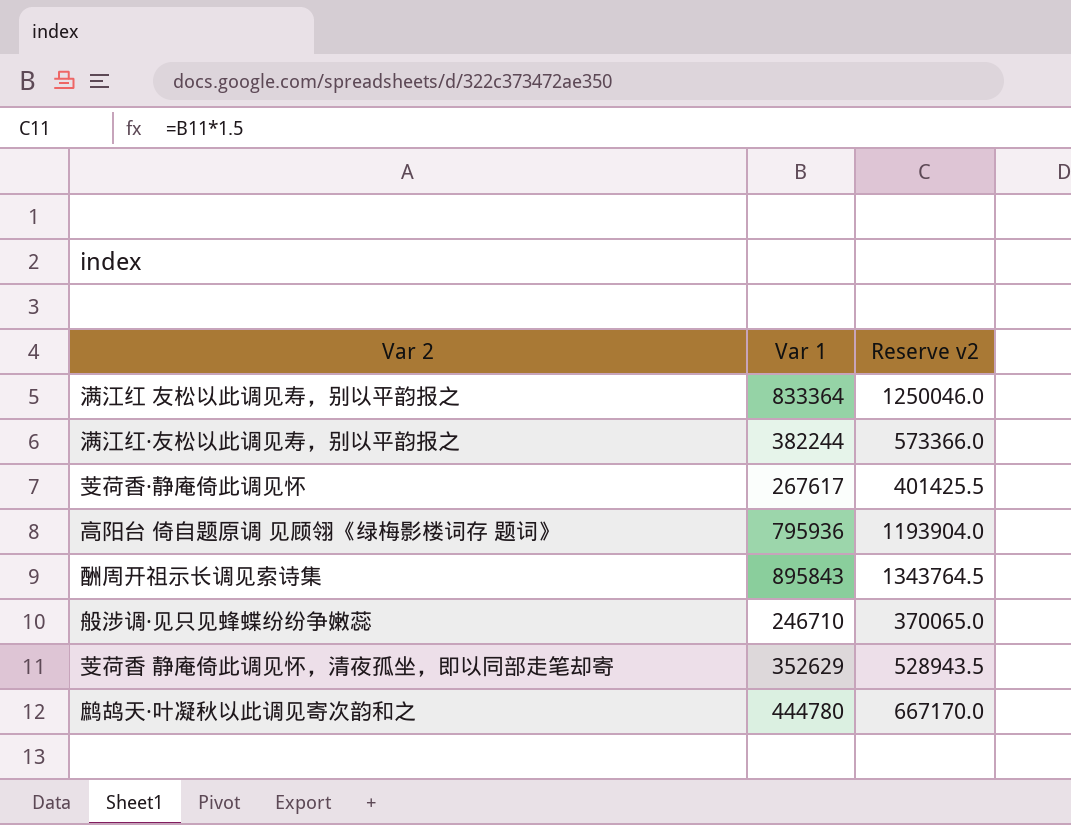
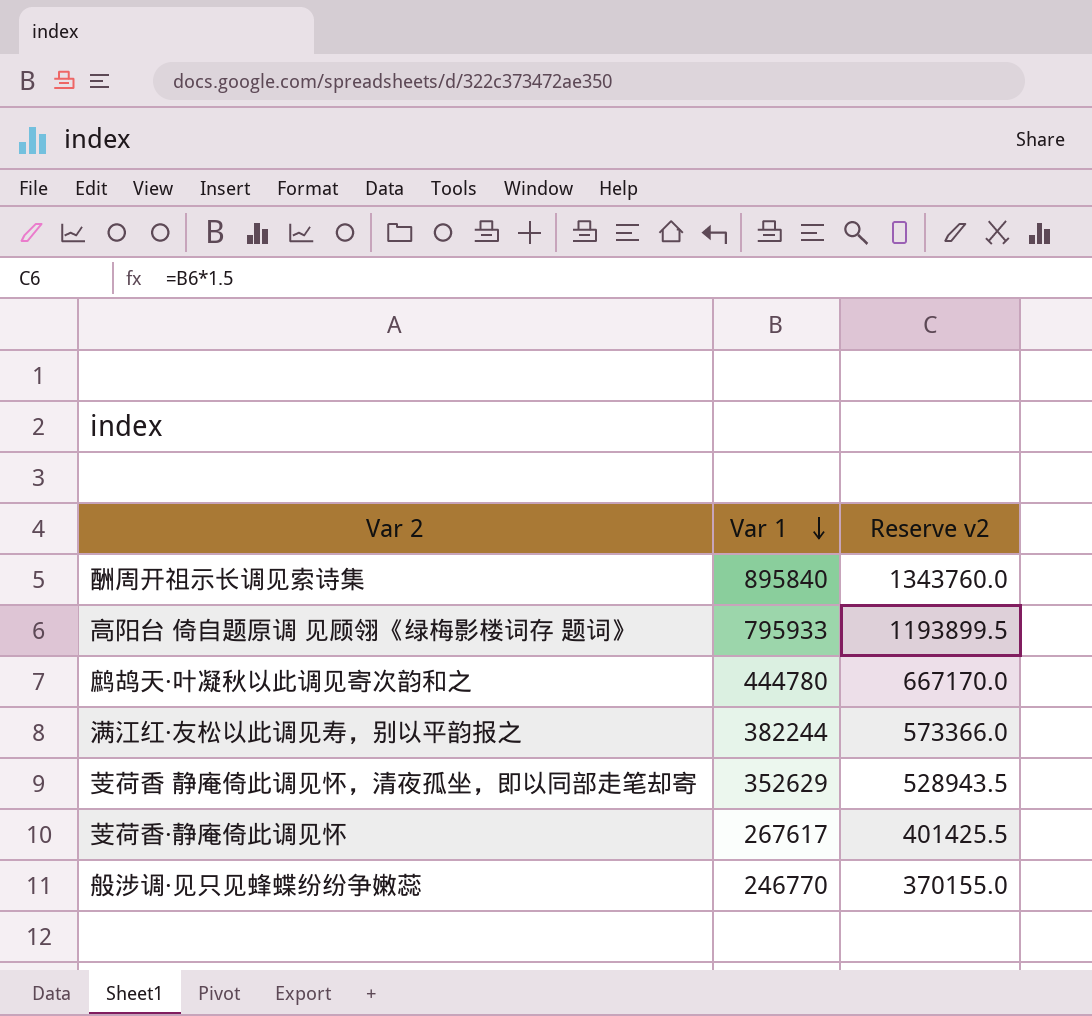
row order: none -> Var 1 descending
row 满江红 友松以此调见寿，别以平韵报之: 833364 | 1250046.0 -> none
酬周开祖示长调见索诗集 | Var 1: 895843 -> 895840
酬周开祖示长调见索诗集 | Reserve v2: 1343764.5 -> 1343760.0
高阳台 倚自题原调 见顾翎《绿梅影楼词存 题词》 | Var 1: 795936 -> 795933
高阳台 倚自题原调 见顾翎《绿梅影楼词存 题词》 | Reserve v2: 1193904.0 -> 1193899.5
般涉调·见只见蜂蝶纷纷争嫩蕊 | Var 1: 246710 -> 246770
般涉调·见只见蜂蝶纷纷争嫩蕊 | Reserve v2: 370065.0 -> 370155.0

